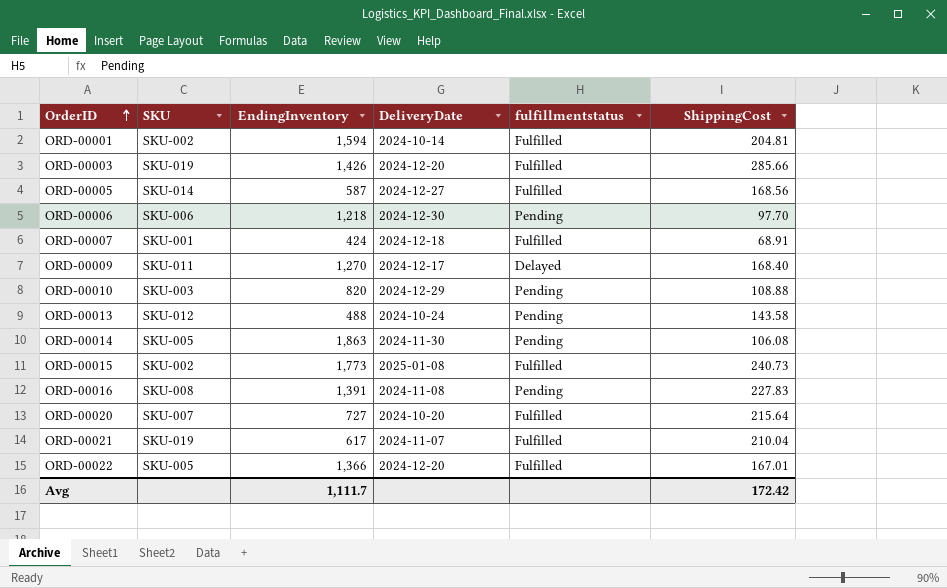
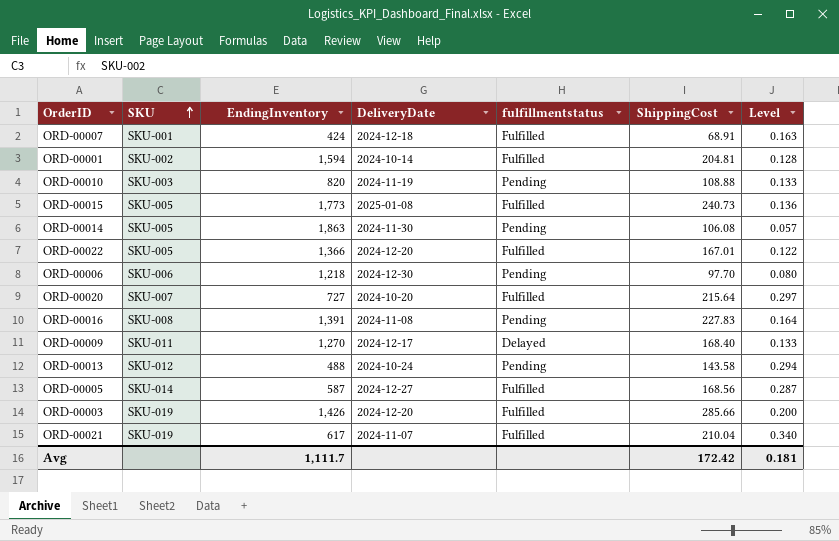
row order: OrderID ascending -> SKU ascending
column Level | formula: none -> [ShippingCost] / [EndingInventory]
ORD-00010 | DeliveryDate: 2024-12-29 -> 2024-11-19
ORD-00015 | SKU: SKU-002 -> SKU-005

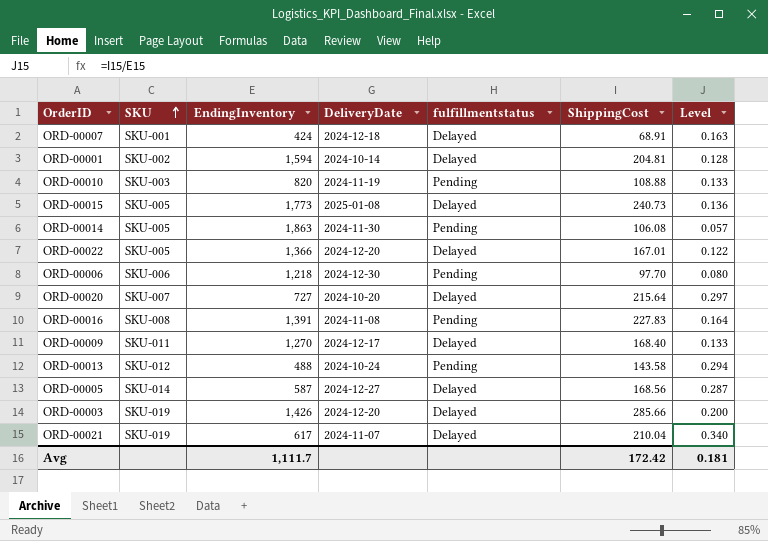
ORD-00007 | fulfillmentstatus: Fulfilled -> Delayed
ORD-00001 | fulfillmentstatus: Fulfilled -> Delayed
ORD-00015 | fulfillmentstatus: Fulfilled -> Delayed
ORD-00022 | fulfillmentstatus: Fulfilled -> Delayed
ORD-00020 | fulfillmentstatus: Fulfilled -> Delayed
ORD-00005 | fulfillmentstatus: Fulfilled -> Delayed
ORD-00003 | fulfillmentstatus: Fulfilled -> Delayed
ORD-00021 | fulfillmentstatus: Fulfilled -> Delayed

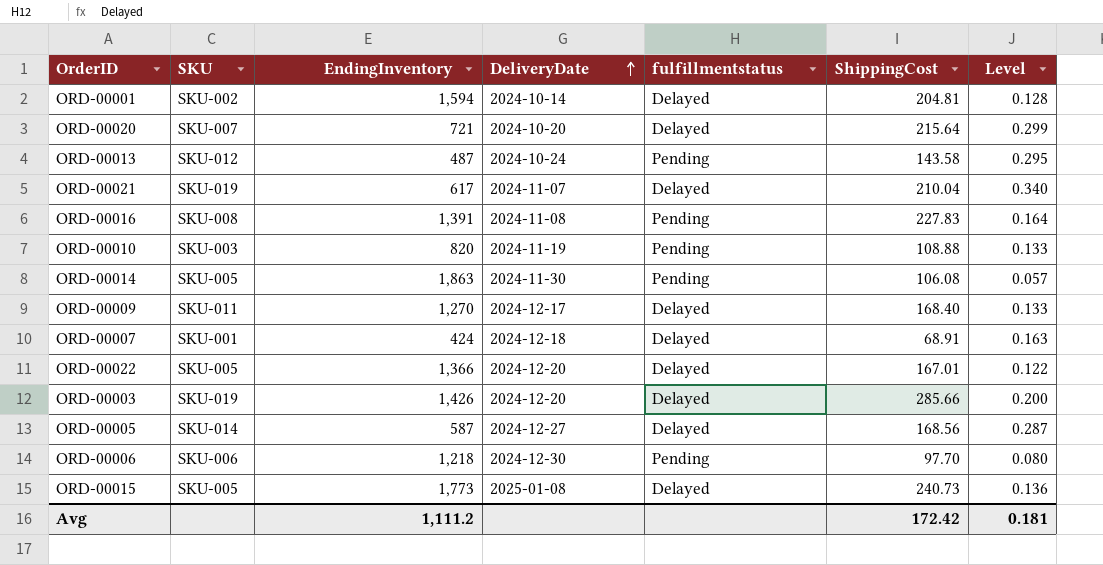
row order: SKU ascending -> DeliveryDate ascending
ORD-00020 | EndingInventory: 727 -> 721
ORD-00020 | Level: 0.297 -> 0.299
ORD-00013 | EndingInventory: 488 -> 487
ORD-00013 | Level: 0.294 -> 0.295
Avg | EndingInventory: 1,111.7 -> 1,111.2

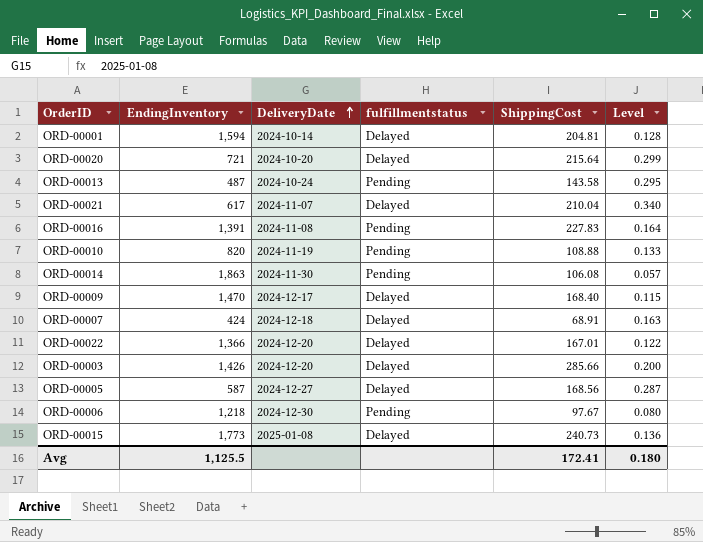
column SKU | position: 2 -> none
ORD-00009 | EndingInventory: 1,270 -> 1,470
ORD-00009 | Level: 0.133 -> 0.115
ORD-00006 | ShippingCost: 97.70 -> 97.67
Avg | EndingInventory: 1,111.2 -> 1,125.5
Avg | ShippingCost: 172.42 -> 172.41
Avg | Level: 0.181 -> 0.180

